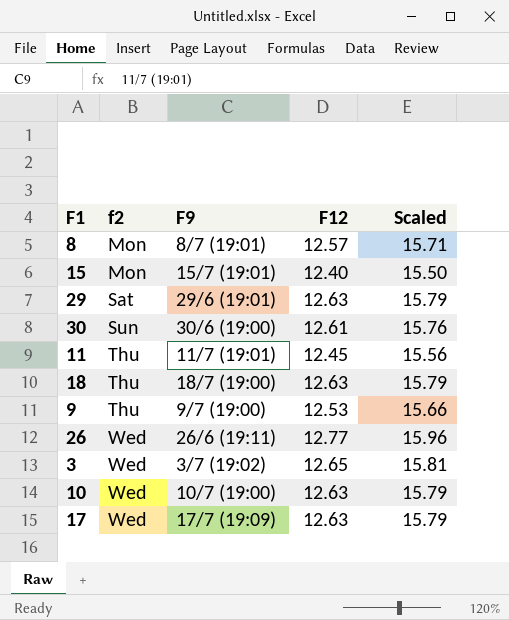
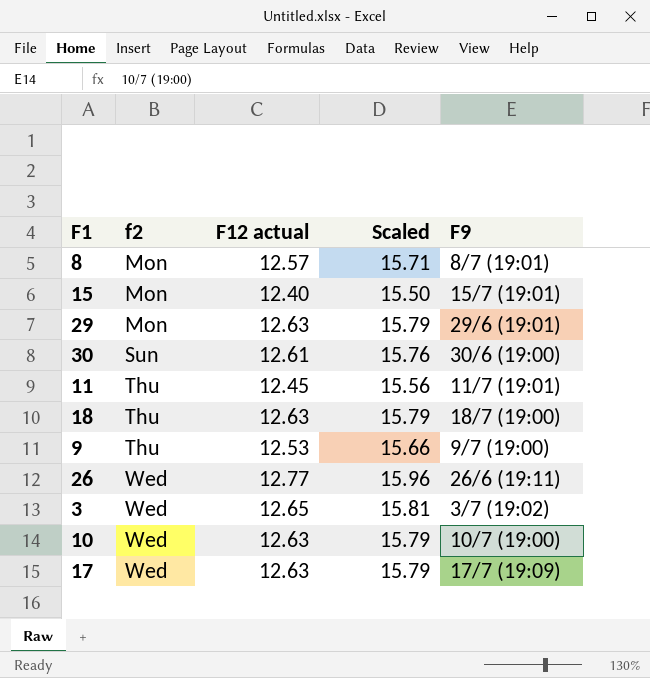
column name: F12 -> F12 actual
column F9 | position: 3 -> 5
29 | f2: Sat -> Mon

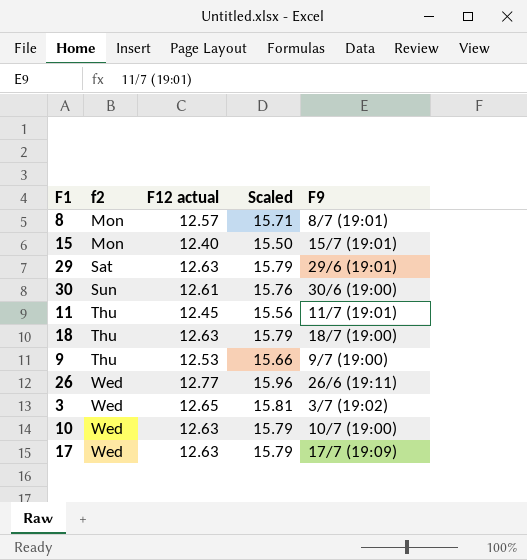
29 | f2: Mon -> Sat

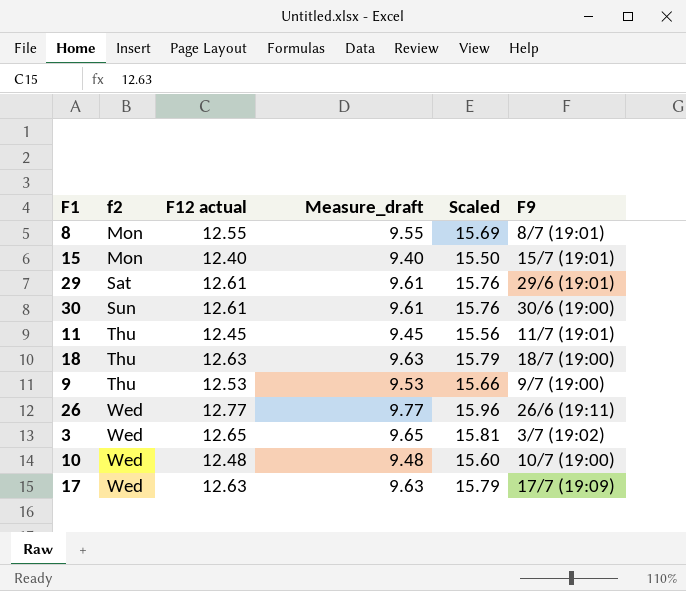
column Measure_draft | formula: none -> [F12 actual] - 3
8 | F12 actual: 12.57 -> 12.55
8 | Scaled: 15.71 -> 15.69
29 | F12 actual: 12.63 -> 12.61
29 | Scaled: 15.79 -> 15.76
10 | F12 actual: 12.63 -> 12.48
10 | Scaled: 15.79 -> 15.60

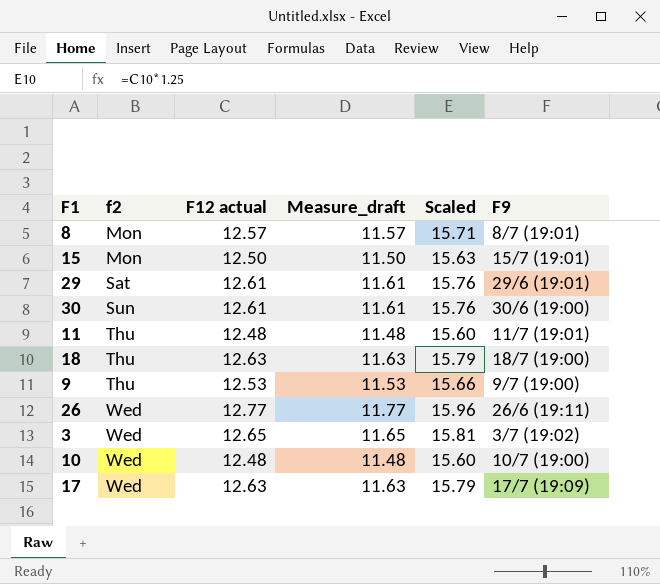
column Measure_draft | formula: [F12 actual] - 3 -> [F12 actual] - 1
8 | F12 actual: 12.55 -> 12.57
8 | Scaled: 15.69 -> 15.71
15 | F12 actual: 12.40 -> 12.50
15 | Scaled: 15.50 -> 15.63
11 | F12 actual: 12.45 -> 12.48
11 | Scaled: 15.56 -> 15.60

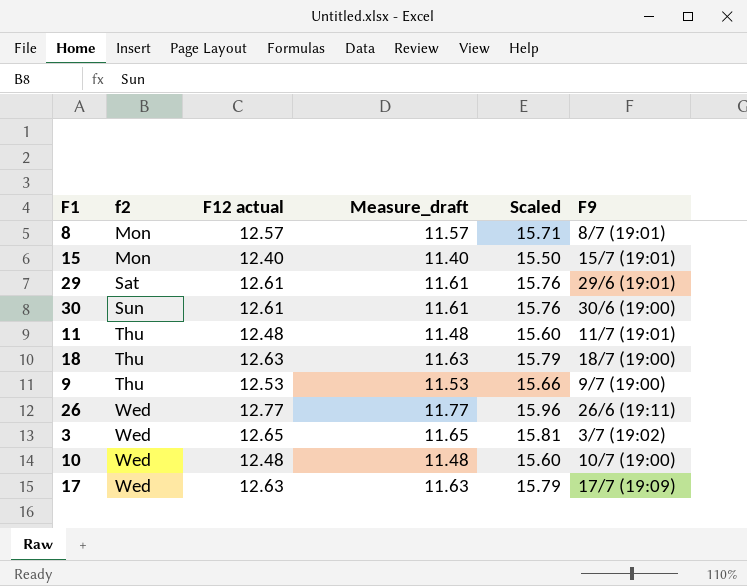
15 | F12 actual: 12.50 -> 12.40
15 | Measure_draft: 11.50 -> 11.40
15 | Scaled: 15.63 -> 15.50

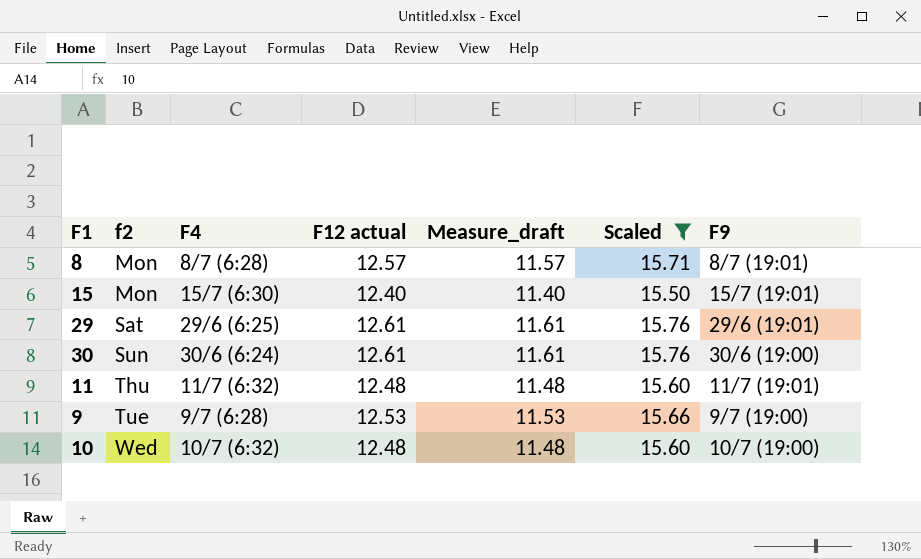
filter: none -> Scaled <= 15.76
column F4 | position: none -> 3
9 | f2: Thu -> Tue

